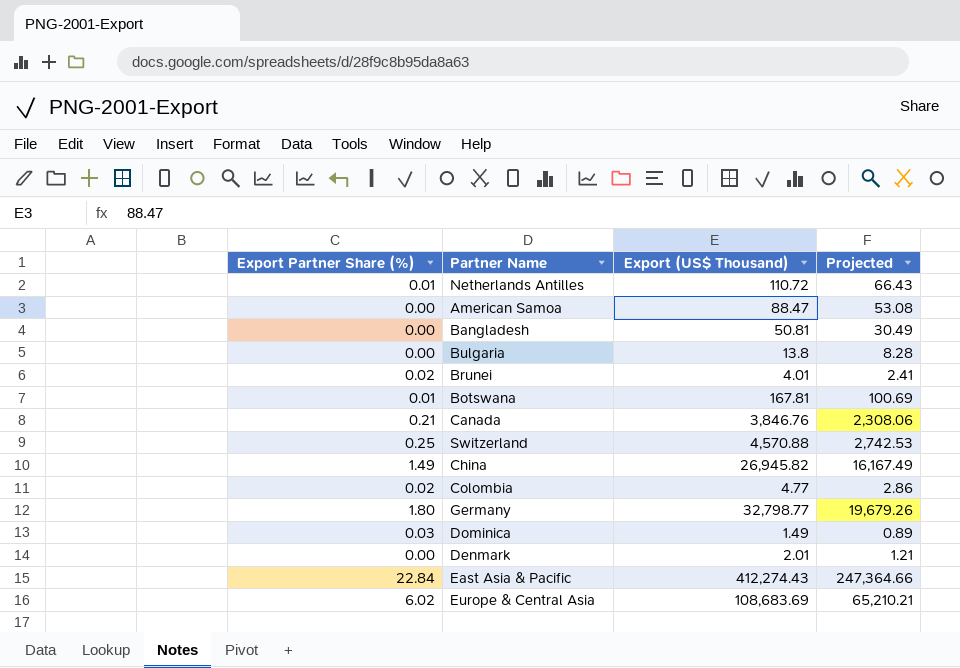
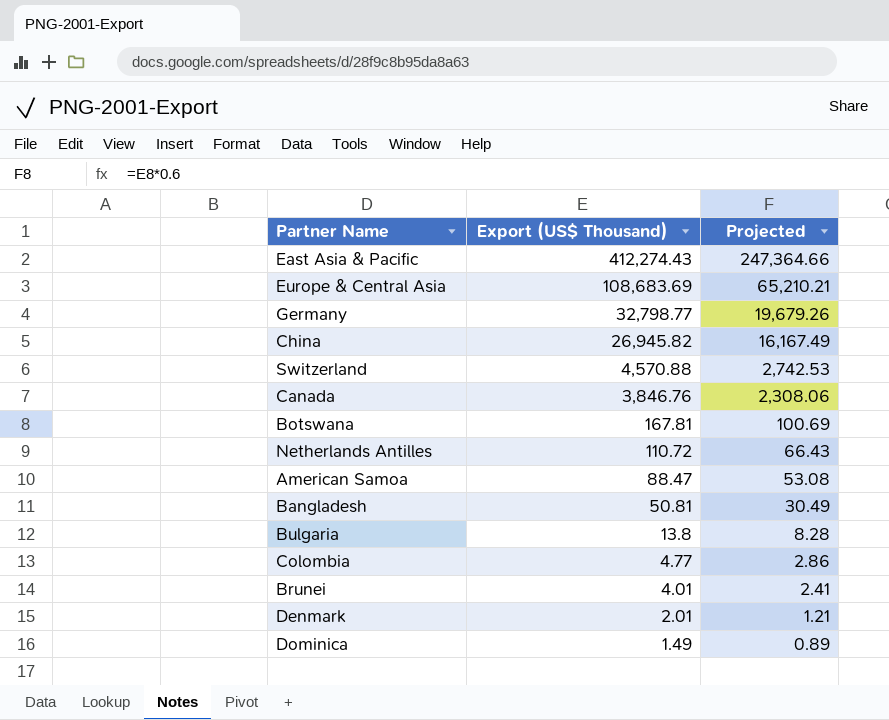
row order: none -> Export (US$ Thousand) descending
column Export Partner Share (%) | position: 1 -> none

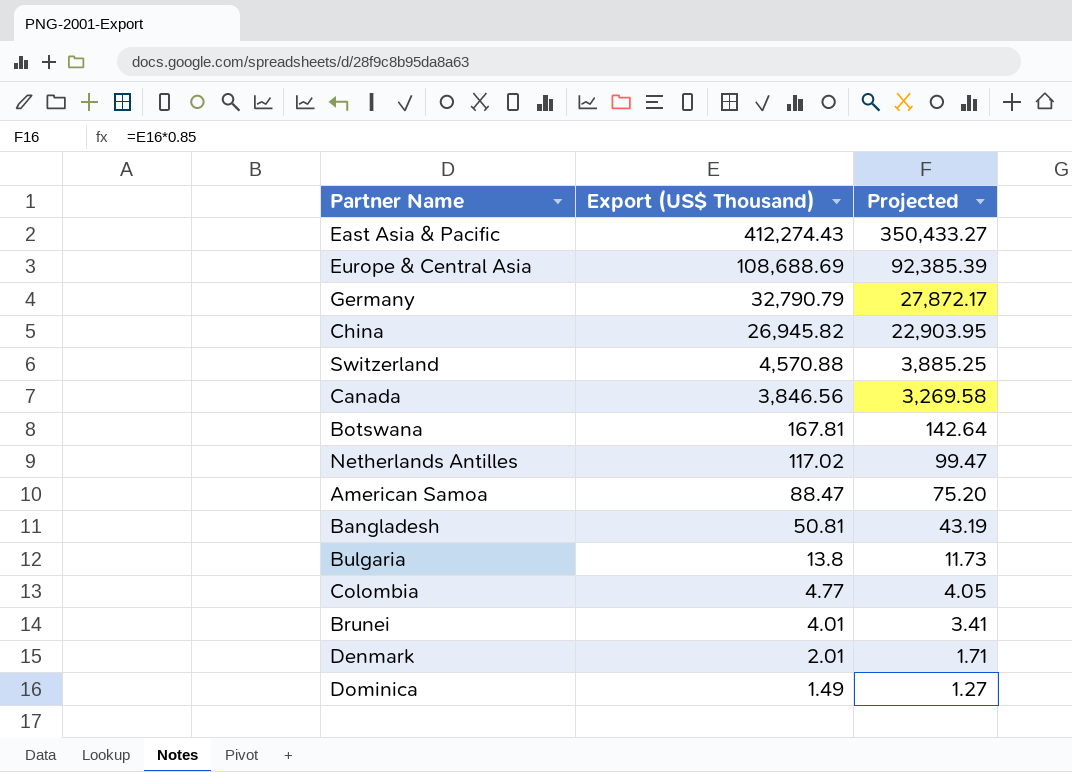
column Projected | formula: [Export (US$ Thousand)] * 0.6 -> [Export (US$ Thousand)] * 0.85
Europe & Central Asia | Export (US$ Thousand): 108,683.69 -> 108,688.69
Germany | Export (US$ Thousand): 32,798.77 -> 32,790.79
Canada | Export (US$ Thousand): 3,846.76 -> 3,846.56
Netherlands Antilles | Export (US$ Thousand): 110.72 -> 117.02

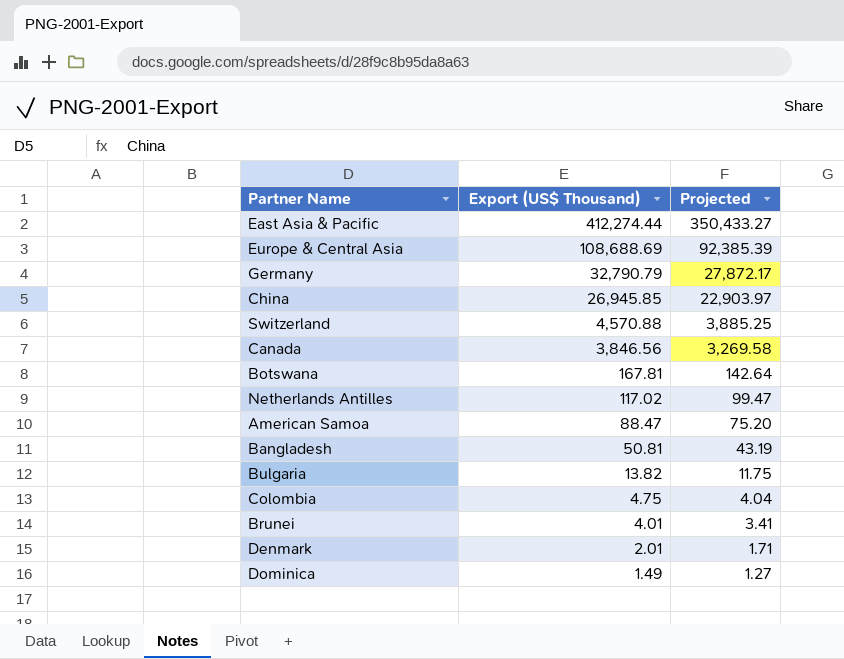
East Asia & Pacific | Export (US$ Thousand): 412,274.43 -> 412,274.44
China | Export (US$ Thousand): 26,945.82 -> 26,945.85
China | Projected: 22,903.95 -> 22,903.97
Bulgaria | Export (US$ Thousand): 13.8 -> 13.82
Bulgaria | Projected: 11.73 -> 11.75
Colombia | Export (US$ Thousand): 4.77 -> 4.75
Colombia | Projected: 4.05 -> 4.04

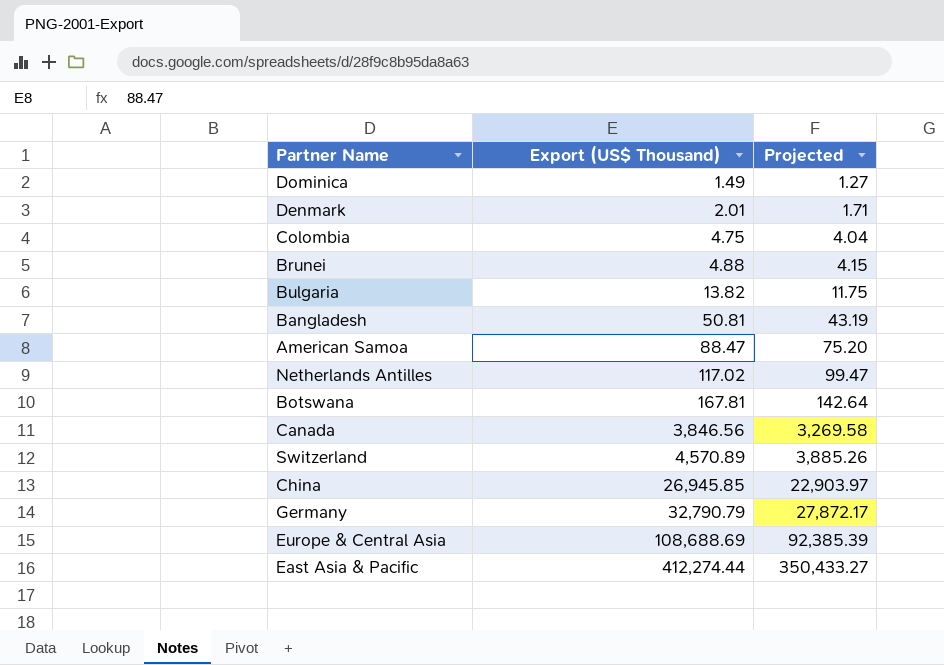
row order: Export (US$ Thousand) descending -> Export (US$ Thousand) ascending
Brunei | Export (US$ Thousand): 4.01 -> 4.88
Brunei | Projected: 3.41 -> 4.15
Switzerland | Export (US$ Thousand): 4,570.88 -> 4,570.89
Switzerland | Projected: 3,885.25 -> 3,885.26

